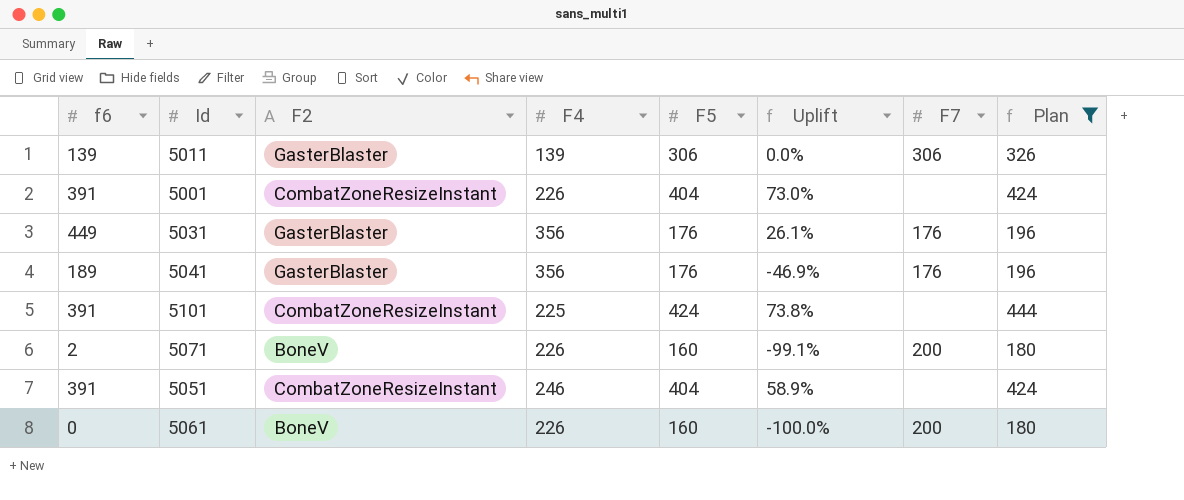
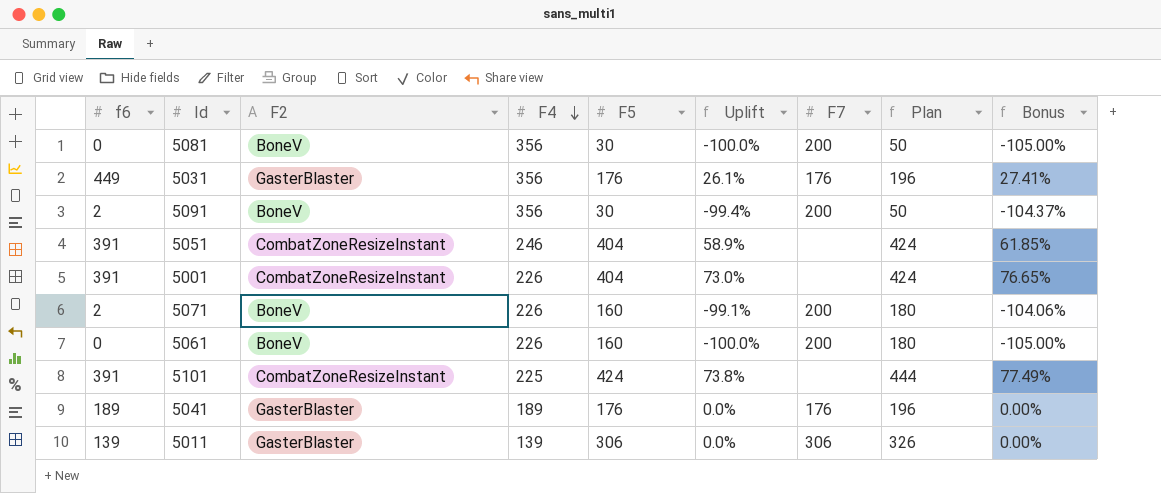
filter: Plan != 50 -> none
row order: none -> F4 descending
column Bonus | formula: none -> [Uplift] * 1.05
5041 | F4: 356 -> 189
5041 | Uplift: -46.9% -> 0.0%

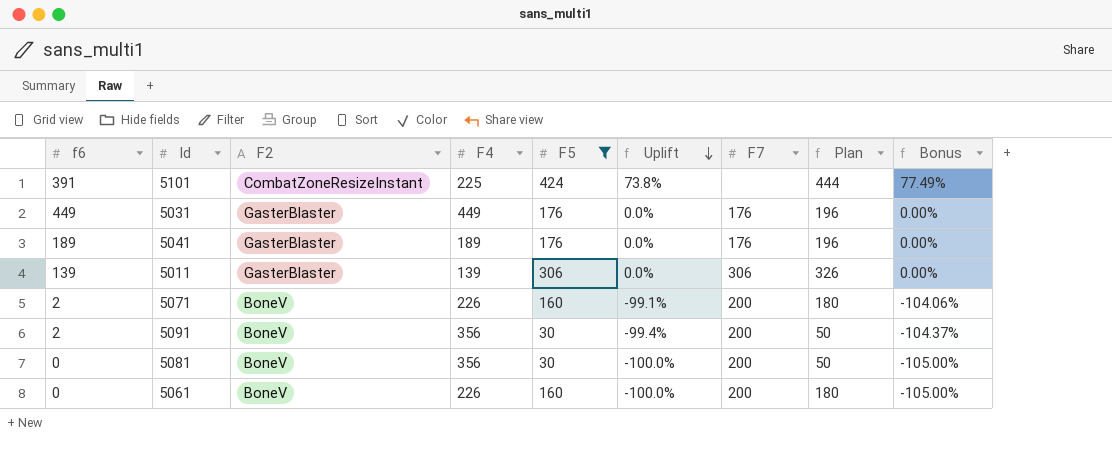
filter: none -> F5 != 404
row order: F4 descending -> Uplift descending
5031 | F4: 356 -> 449
5031 | Uplift: 26.1% -> 0.0%
5031 | Bonus: 27.41% -> 0.00%

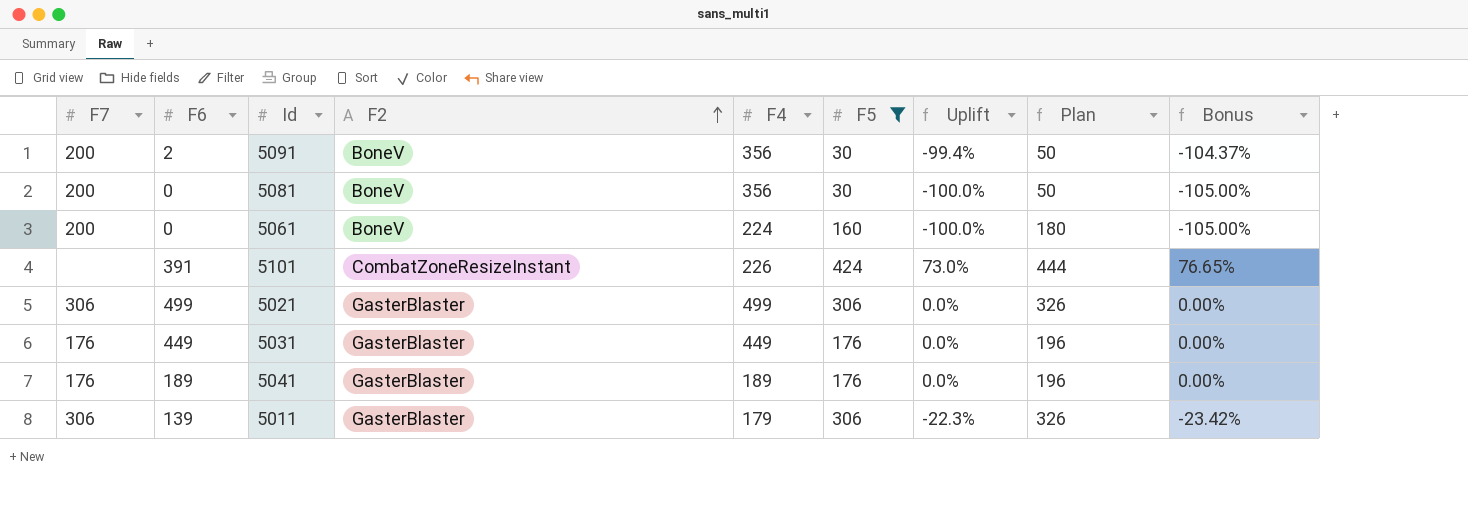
row order: Uplift descending -> F2 ascending
column F7 | position: 7 -> 1
column name: f6 -> F6
row 5071: 2 | BoneV | 226 | 160 | -99.1% | 200 | 180 | -104.06% -> none
5061 | F4: 226 -> 224
5101 | F4: 225 -> 226
5101 | Uplift: 73.8% -> 73.0%
5101 | Bonus: 77.49% -> 76.65%
row 5021: none -> 306 | 499 | GasterBlaster | 499 | 306 | 0.0% | 326 | 0.00%
5011 | F4: 139 -> 179
5011 | Uplift: 0.0% -> -22.3%
5011 | Bonus: 0.00% -> -23.42%

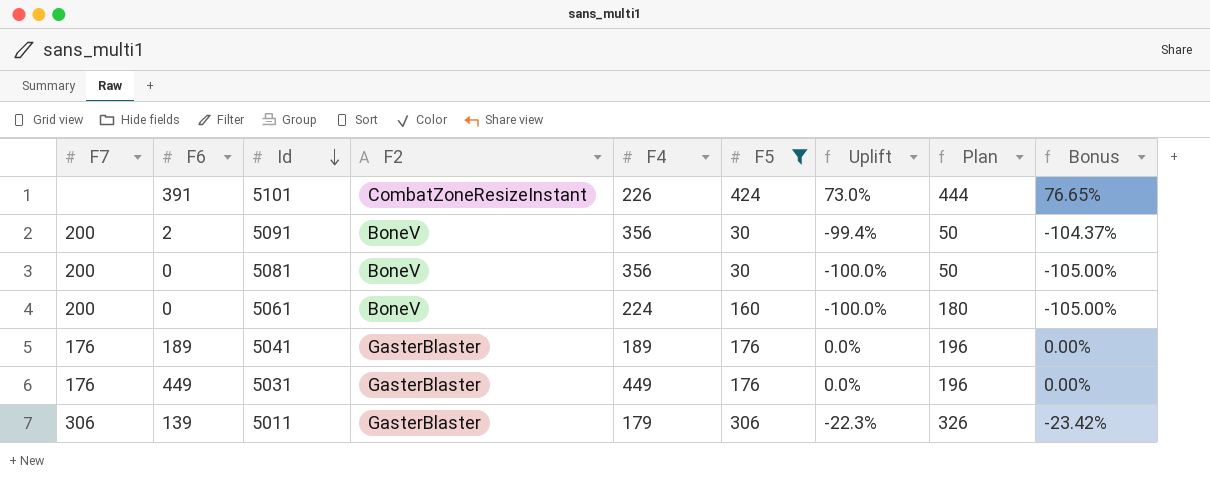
row order: F2 ascending -> Id descending
row 5021: 306 | 499 | GasterBlaster | 499 | 306 | 0.0% | 326 | 0.00% -> none

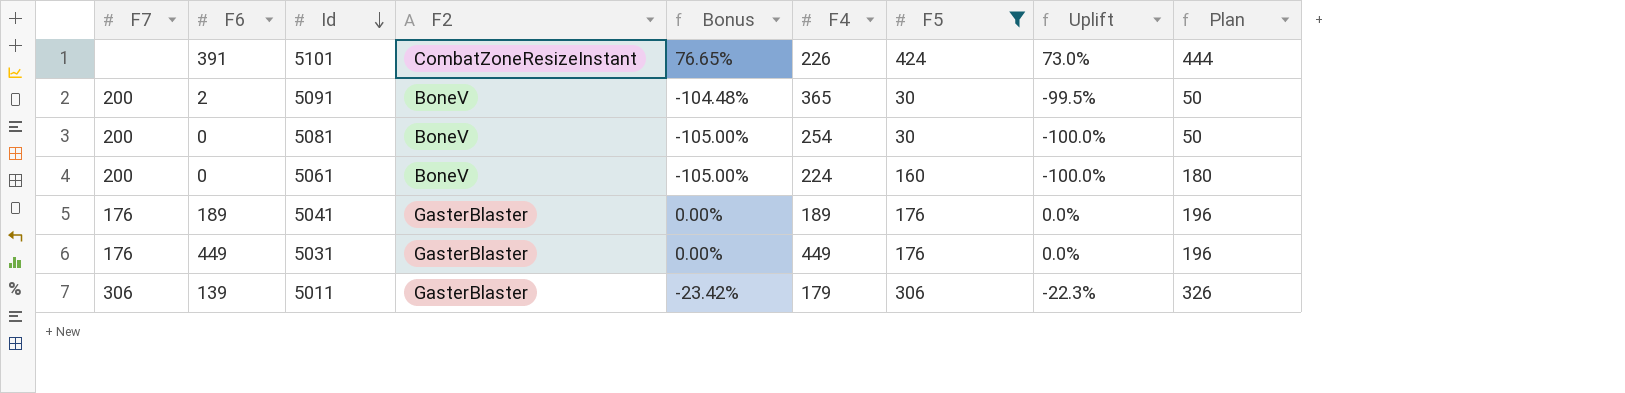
column Bonus | position: 9 -> 5
5091 | Bonus: -104.37% -> -104.48%
5091 | F4: 356 -> 365
5091 | Uplift: -99.4% -> -99.5%
5081 | F4: 356 -> 254

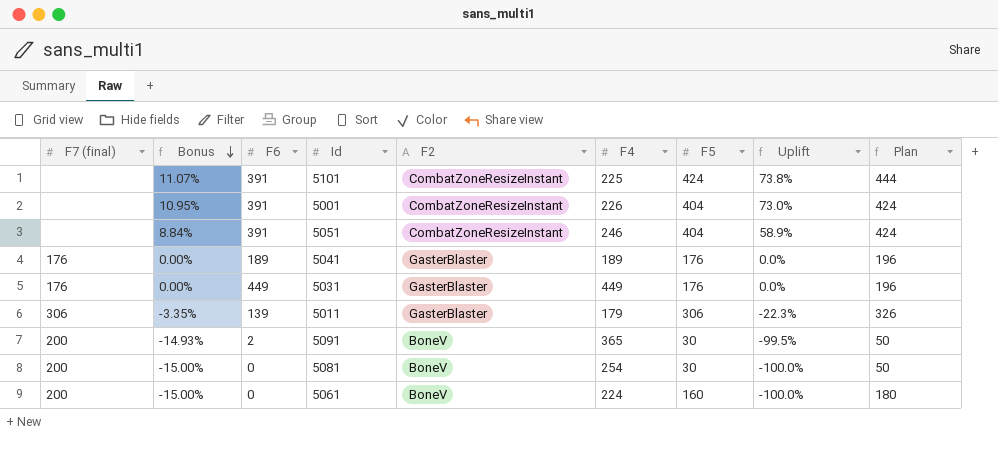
filter: F5 != 404 -> none
row order: Id descending -> Bonus descending
column name: F7 -> F7 (final)
column Bonus | formula: [Uplift] * 1.05 -> [Uplift] * 0.15
column Bonus | position: 5 -> 2
5101 | F4: 226 -> 225
5101 | Uplift: 73.0% -> 73.8%

